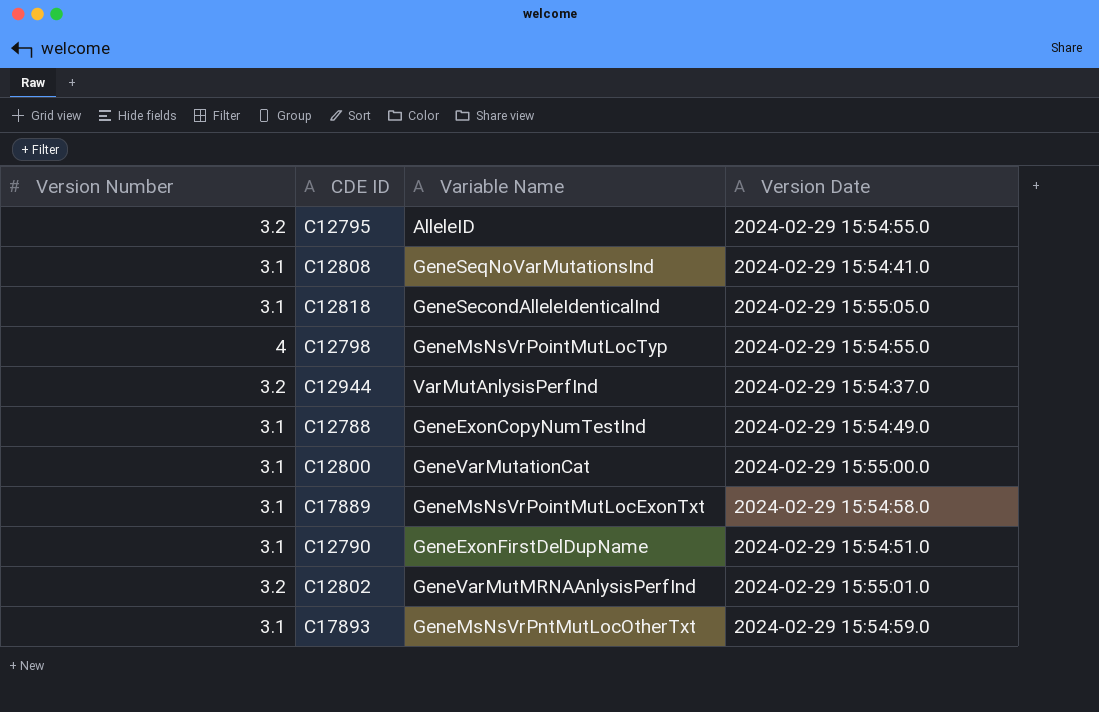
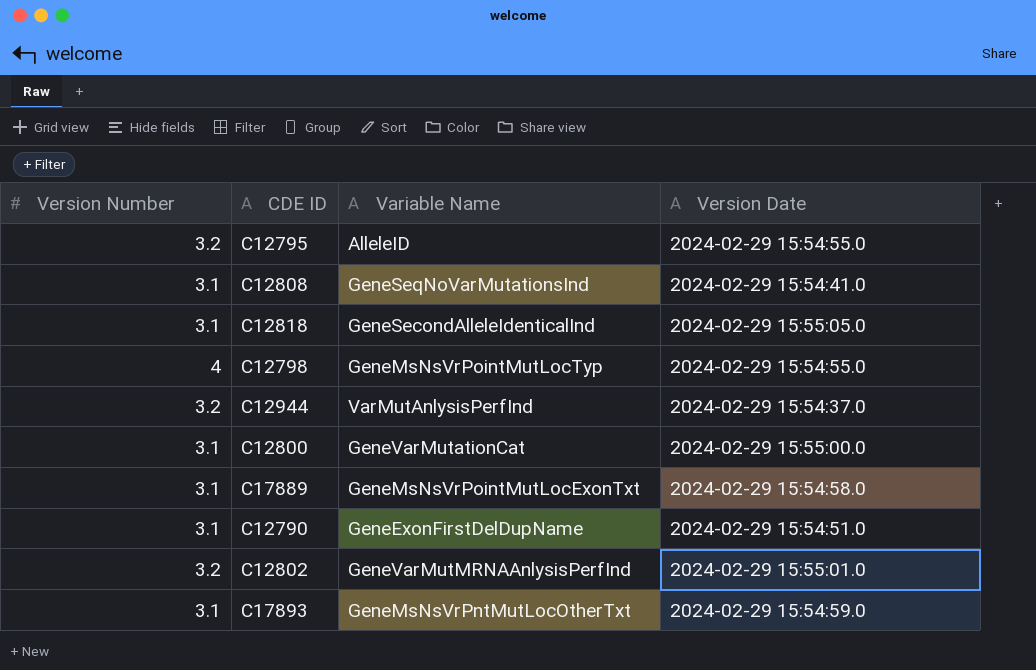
row C12788: 3.1 | GeneExonCopyNumTestInd | 2024-02-29 15:54:49.0 -> none

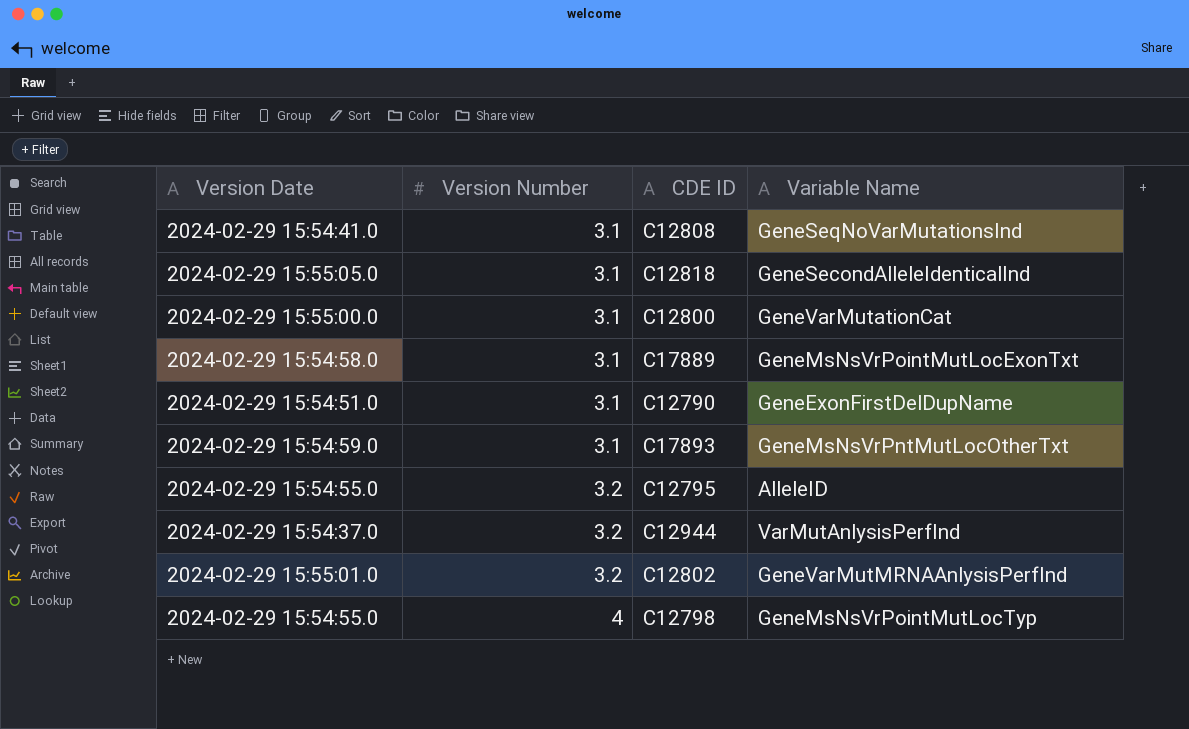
row order: none -> Version Number ascending
column Version Date | position: 4 -> 1

